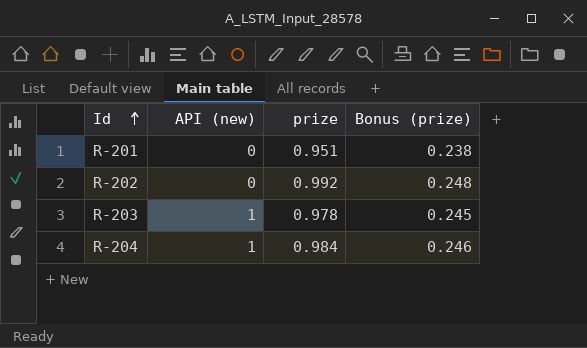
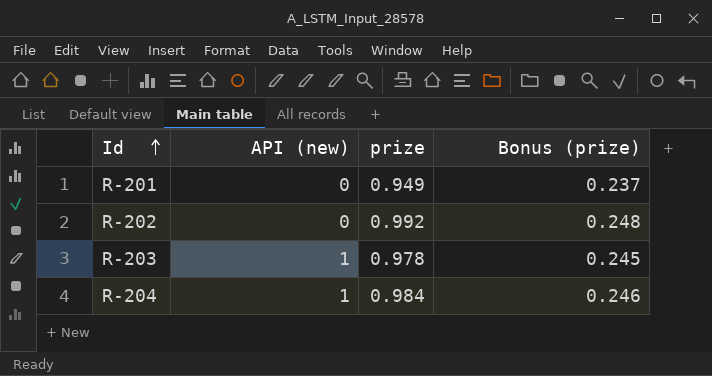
R-201 | prize: 0.951 -> 0.949
R-201 | Bonus (prize): 0.238 -> 0.237

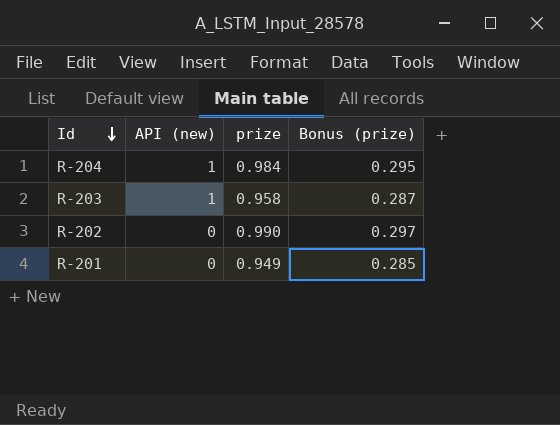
row order: Id ascending -> Id descending
column Bonus (prize) | formula: [prize] * 0.25 -> [prize] * 0.3
R-203 | prize: 0.978 -> 0.958
R-202 | prize: 0.992 -> 0.990

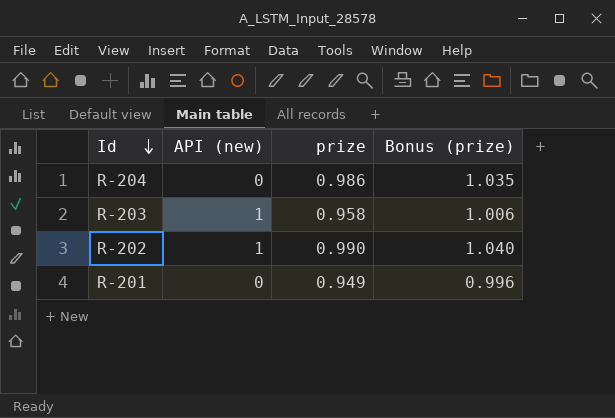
column Bonus (prize) | formula: [prize] * 0.3 -> [prize] * 1.05
R-204 | API (new): 1 -> 0
R-204 | prize: 0.984 -> 0.986
R-202 | API (new): 0 -> 1

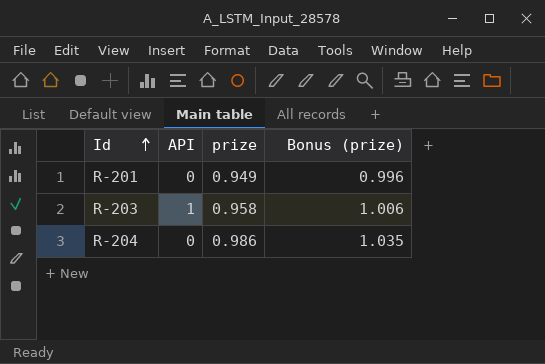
row order: Id descending -> Id ascending
column name: API (new) -> API
row R-202: 1 | 0.990 | 1.040 -> none

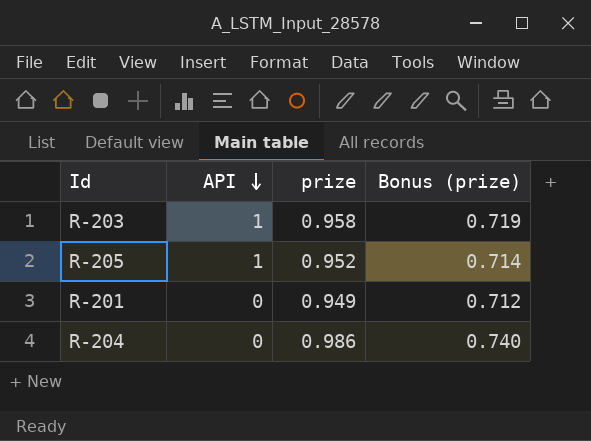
row order: Id ascending -> API descending
column Bonus (prize) | formula: [prize] * 1.05 -> [prize] * 0.75
row R-205: none -> 1 | 0.952 | 0.714

